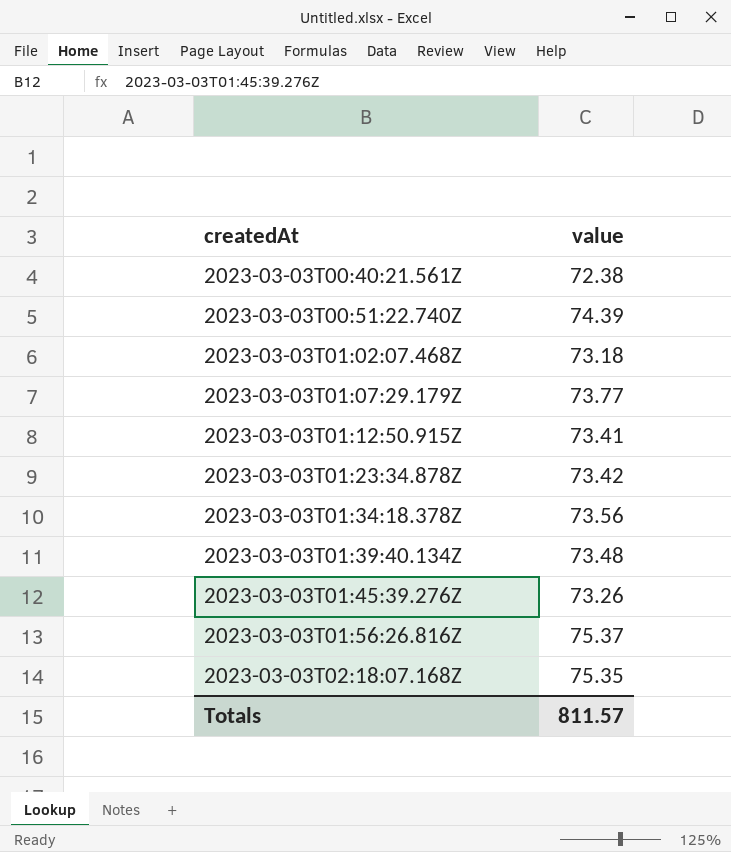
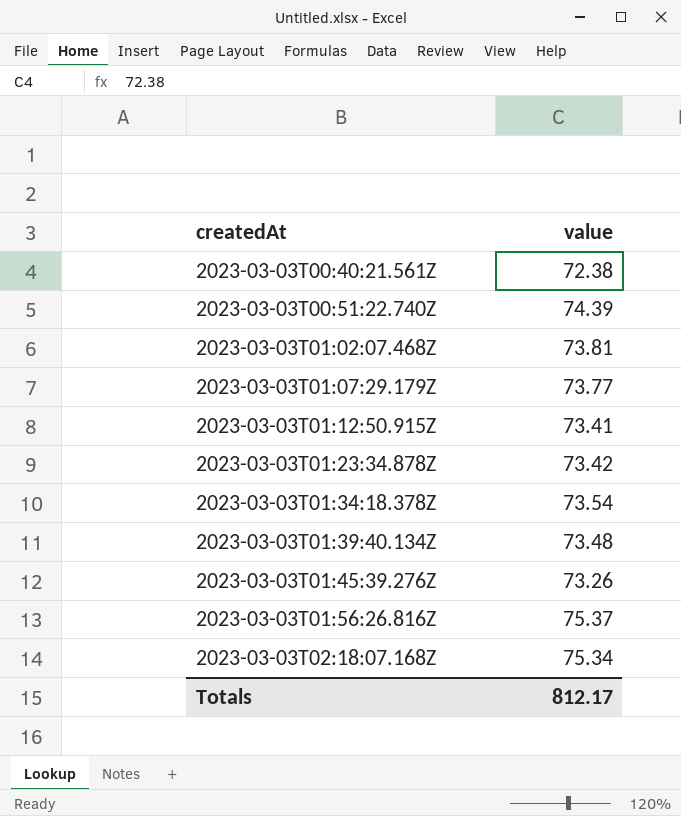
2023-03-03T01:02:07.468Z | value: 73.18 -> 73.81
2023-03-03T01:34:18.378Z | value: 73.56 -> 73.54
2023-03-03T02:18:07.168Z | value: 75.35 -> 75.34
Totals | value: 811.57 -> 812.17

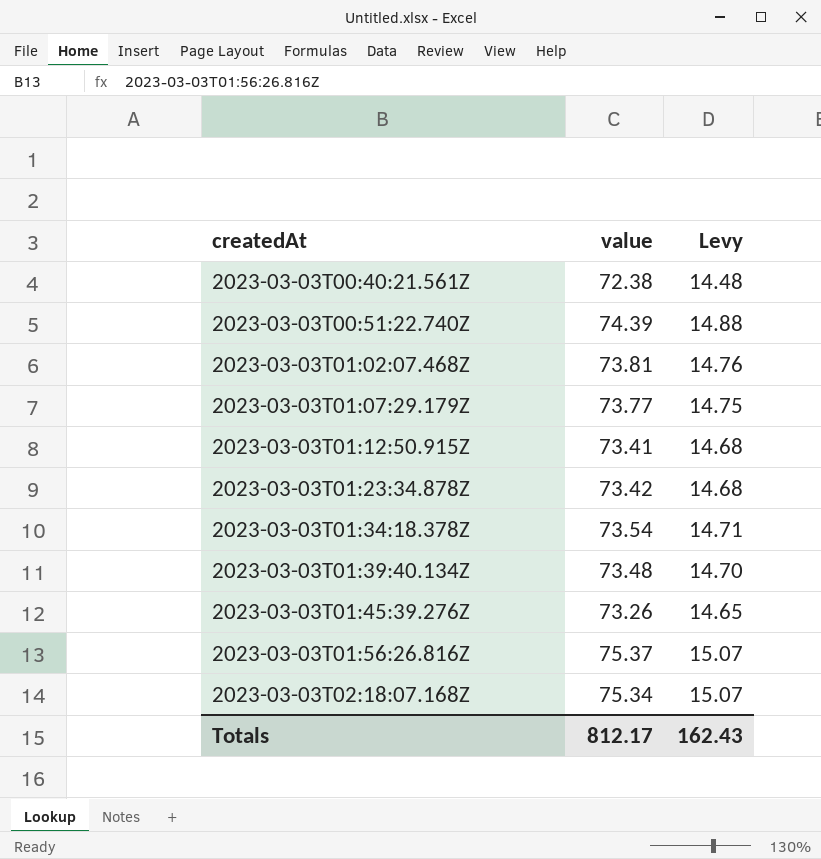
column Levy | formula: none -> [value] * 0.2

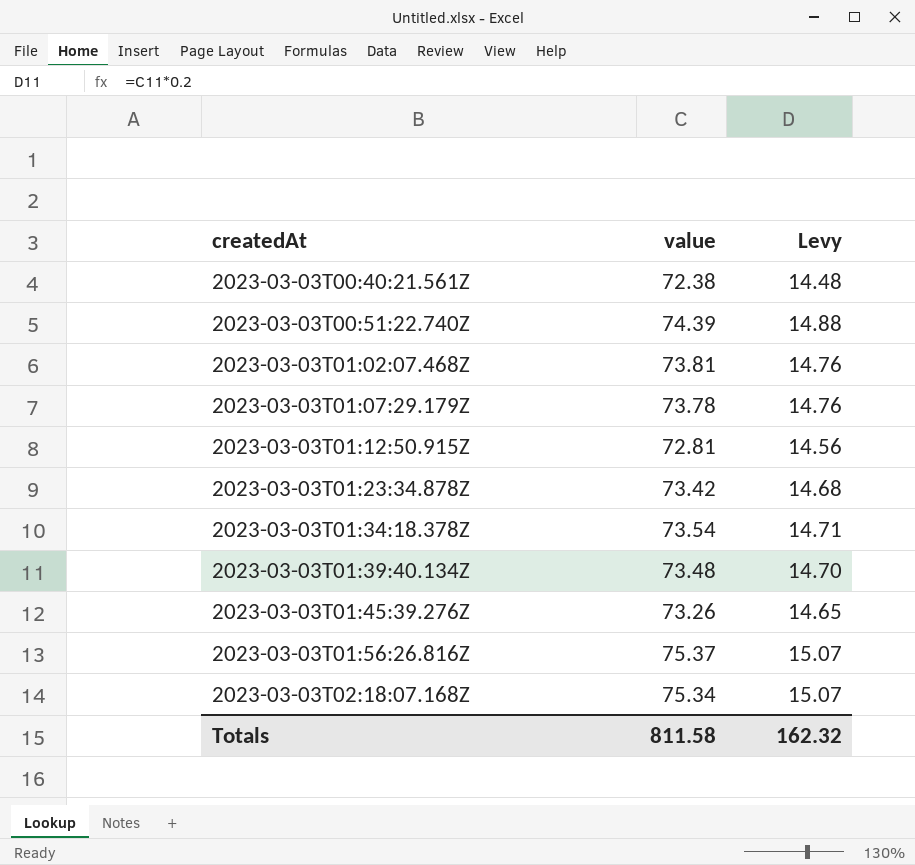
2023-03-03T01:07:29.179Z | value: 73.77 -> 73.78
2023-03-03T01:07:29.179Z | Levy: 14.75 -> 14.76
2023-03-03T01:12:50.915Z | value: 73.41 -> 72.81
2023-03-03T01:12:50.915Z | Levy: 14.68 -> 14.56
Totals | value: 812.17 -> 811.58
Totals | Levy: 162.43 -> 162.32

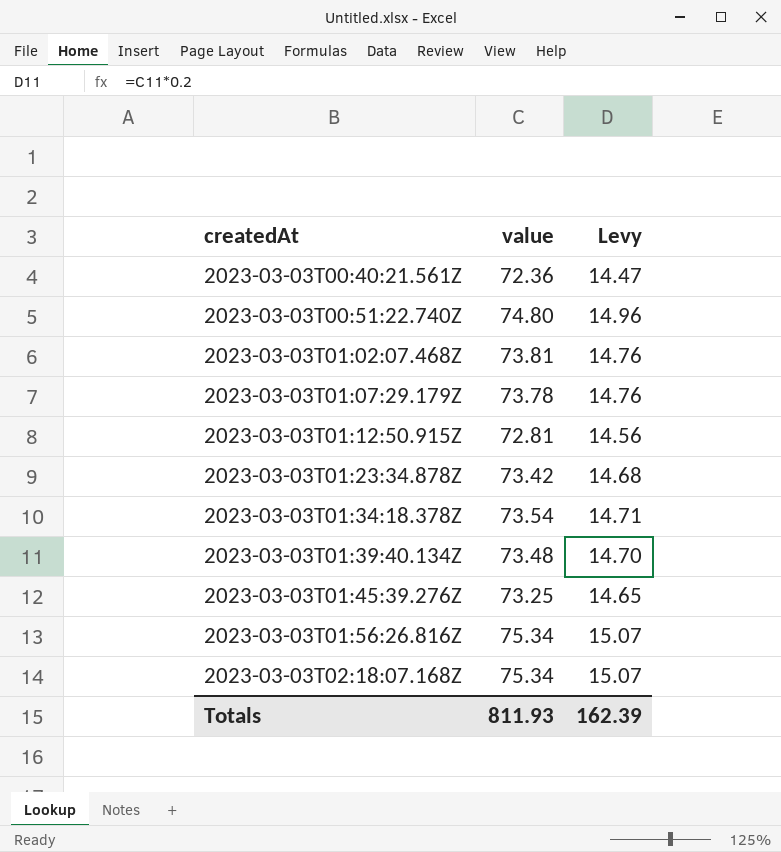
2023-03-03T00:40:21.561Z | value: 72.38 -> 72.36
2023-03-03T00:40:21.561Z | Levy: 14.48 -> 14.47
2023-03-03T00:51:22.740Z | value: 74.39 -> 74.80
2023-03-03T00:51:22.740Z | Levy: 14.88 -> 14.96
2023-03-03T01:45:39.276Z | value: 73.26 -> 73.25
2023-03-03T01:56:26.816Z | value: 75.37 -> 75.34
Totals | value: 811.58 -> 811.93
Totals | Levy: 162.32 -> 162.39

